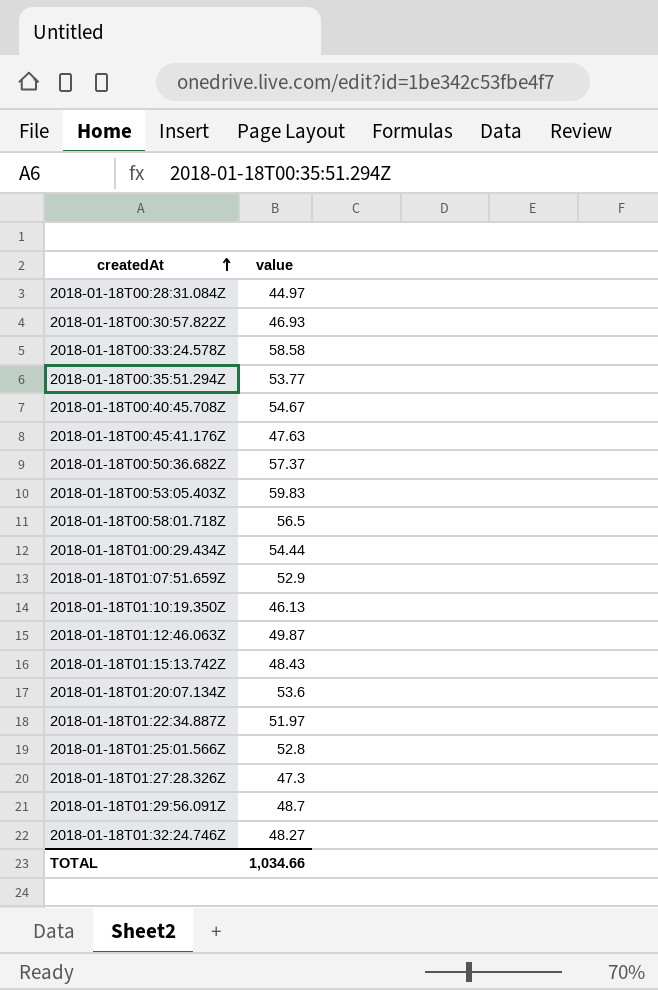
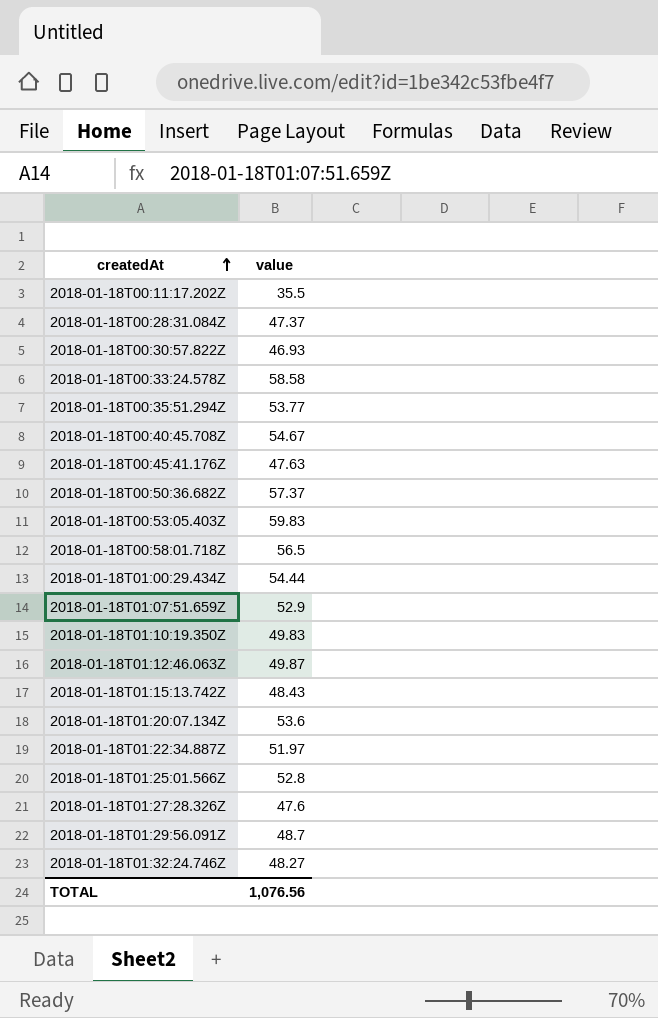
row 2018-01-18T00:11:17.202Z: none -> 35.5
2018-01-18T00:28:31.084Z | value: 44.97 -> 47.37
2018-01-18T01:10:19.350Z | value: 46.13 -> 49.83
2018-01-18T01:27:28.326Z | value: 47.3 -> 47.6
TOTAL | value: 1,034.66 -> 1,076.56

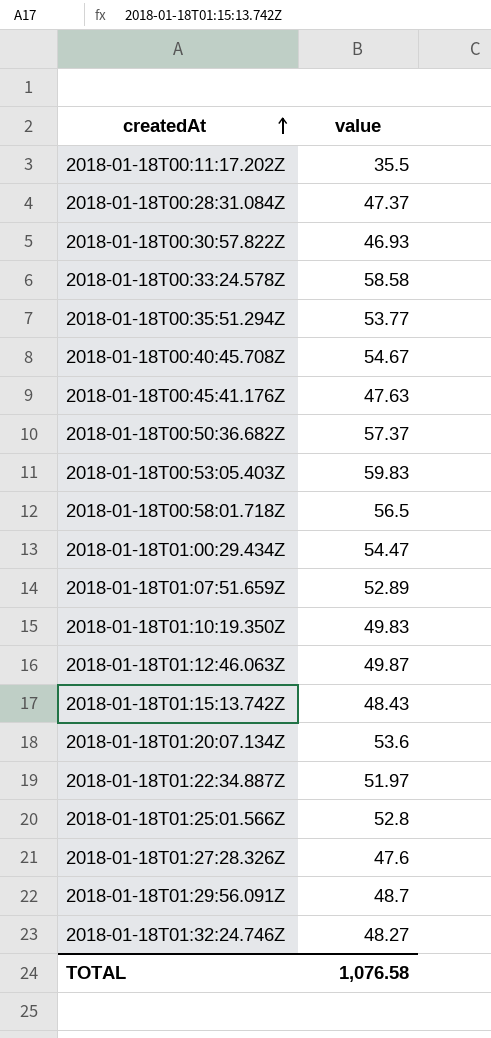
2018-01-18T01:00:29.434Z | value: 54.44 -> 54.47
2018-01-18T01:07:51.659Z | value: 52.9 -> 52.89
TOTAL | value: 1,076.56 -> 1,076.58

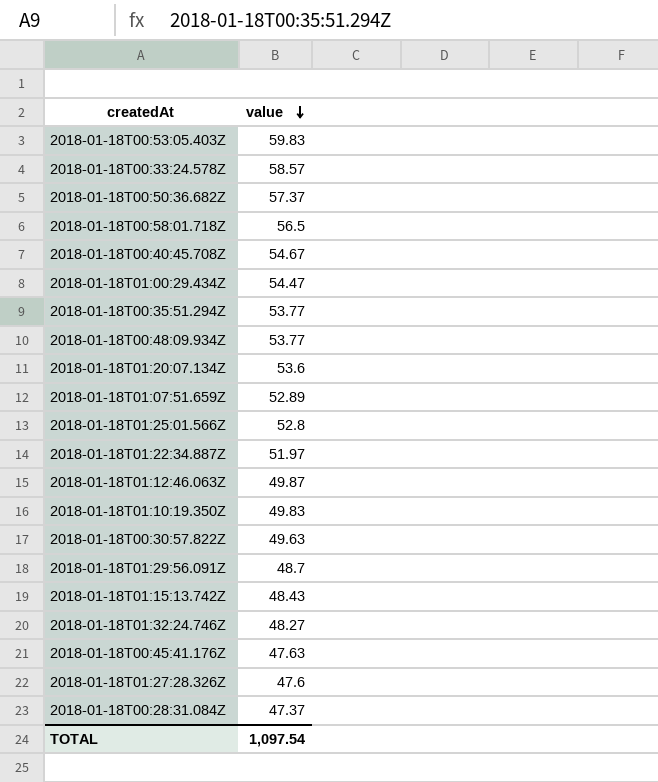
row order: createdAt ascending -> value descending
row 2018-01-18T00:11:17.202Z: 35.5 -> none
2018-01-18T00:33:24.578Z | value: 58.58 -> 58.57
row 2018-01-18T00:48:09.934Z: none -> 53.77
2018-01-18T00:30:57.822Z | value: 46.93 -> 49.63
TOTAL | value: 1,076.58 -> 1,097.54

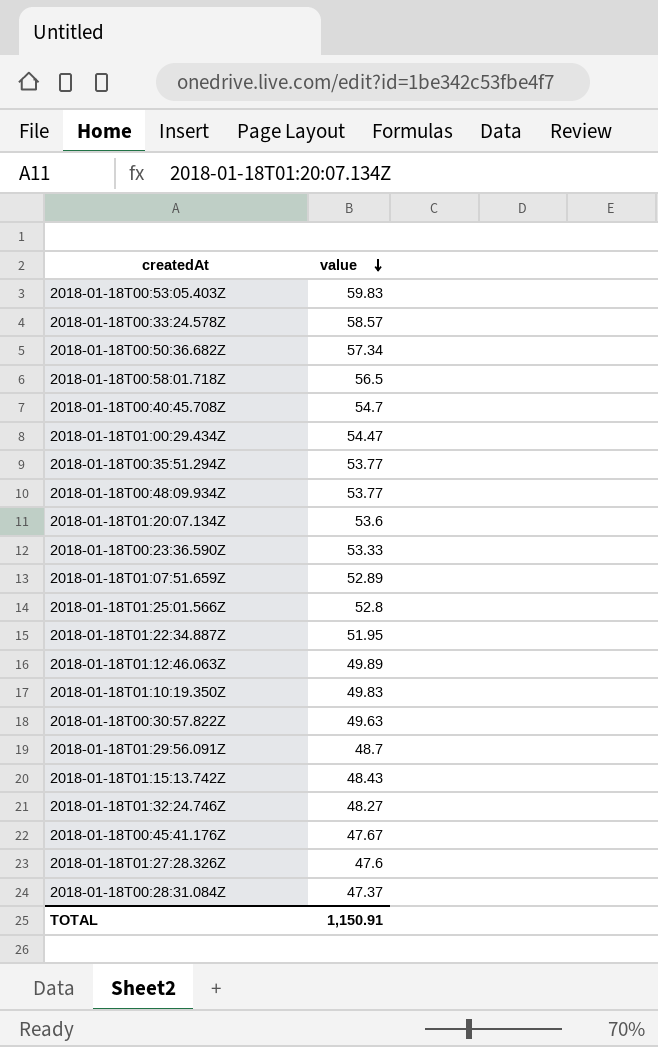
2018-01-18T00:50:36.682Z | value: 57.37 -> 57.34
2018-01-18T00:40:45.708Z | value: 54.67 -> 54.7
row 2018-01-18T00:23:36.590Z: none -> 53.33
2018-01-18T01:22:34.887Z | value: 51.97 -> 51.95
2018-01-18T01:12:46.063Z | value: 49.87 -> 49.89
2018-01-18T00:45:41.176Z | value: 47.63 -> 47.67
TOTAL | value: 1,097.54 -> 1,150.91

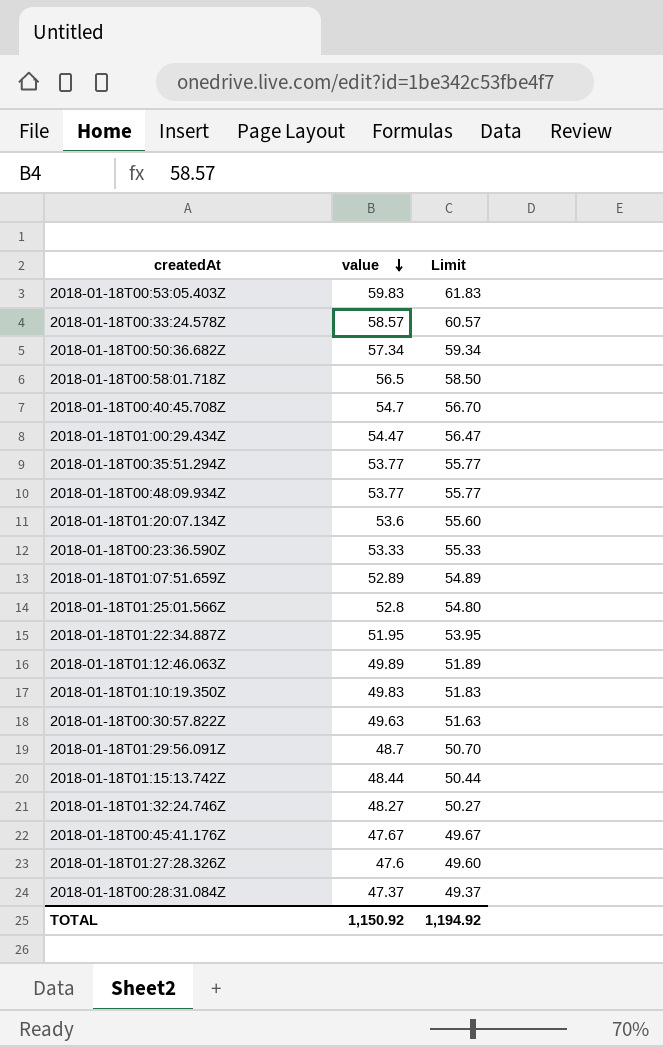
column Limit | formula: none -> [value] + 2
2018-01-18T01:15:13.742Z | value: 48.43 -> 48.44
TOTAL | value: 1,150.91 -> 1,150.92

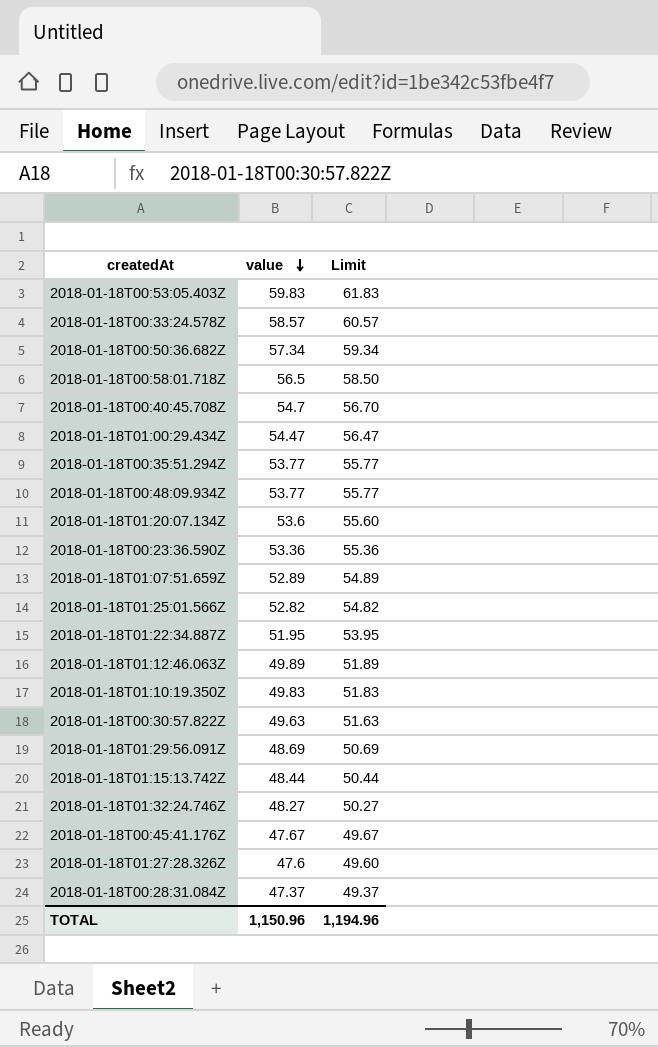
2018-01-18T00:23:36.590Z | value: 53.33 -> 53.36
2018-01-18T00:23:36.590Z | Limit: 55.33 -> 55.36
2018-01-18T01:25:01.566Z | value: 52.8 -> 52.82
2018-01-18T01:25:01.566Z | Limit: 54.80 -> 54.82
2018-01-18T01:29:56.091Z | value: 48.7 -> 48.69
2018-01-18T01:29:56.091Z | Limit: 50.70 -> 50.69
TOTAL | value: 1,150.92 -> 1,150.96
TOTAL | Limit: 1,194.92 -> 1,194.96

